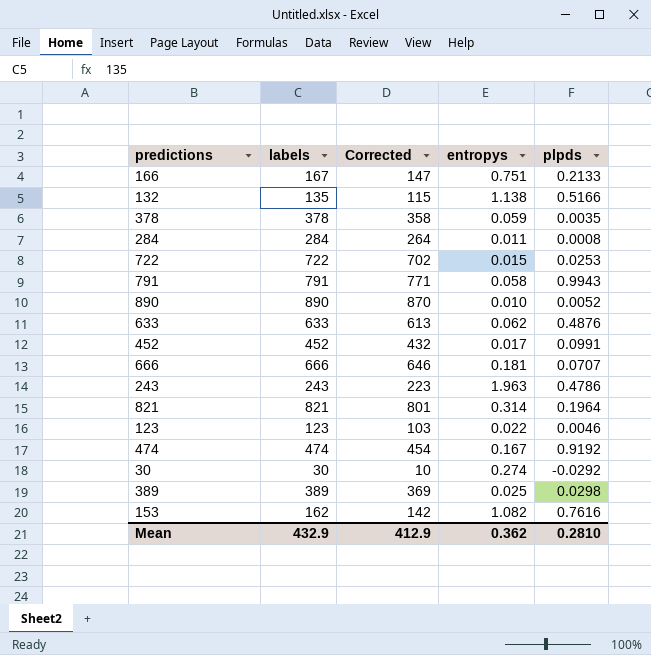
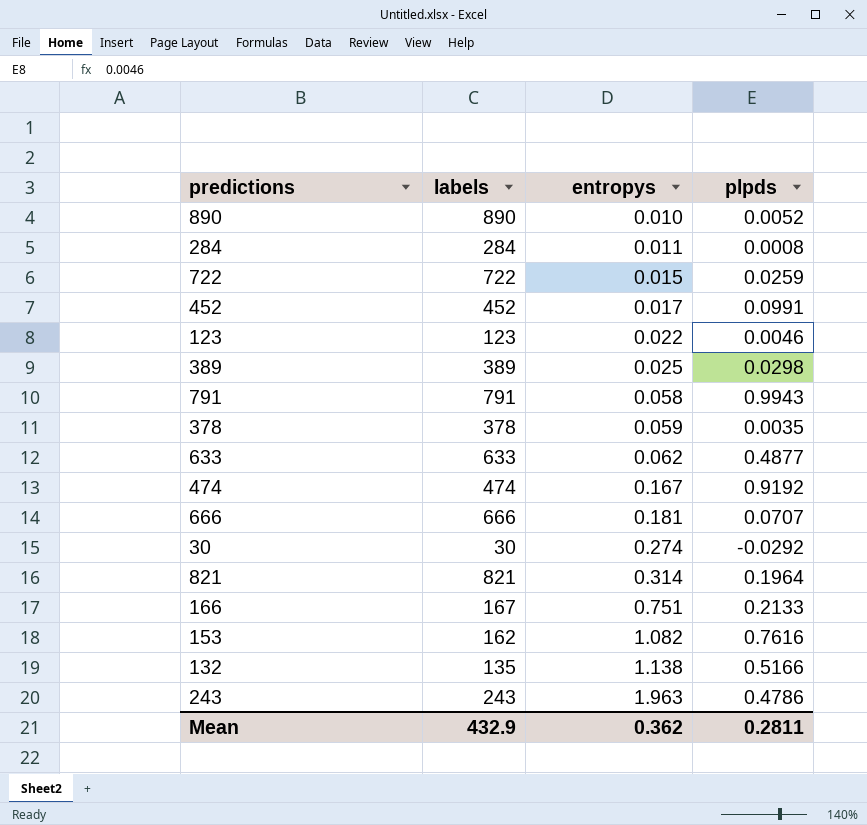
row order: none -> entropys ascending
column Corrected | formula: [labels] - 20 -> none
722 | plpds: 0.0253 -> 0.0259
633 | plpds: 0.4876 -> 0.4877
Mean | plpds: 0.2810 -> 0.2811

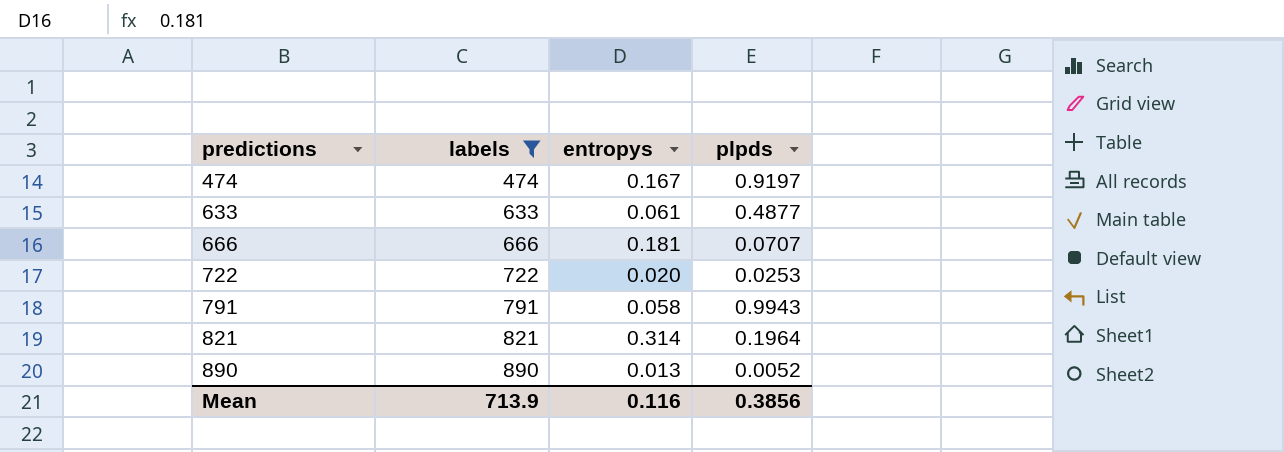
filter: none -> labels >= 474
row order: entropys ascending -> predictions ascending
474 | plpds: 0.9192 -> 0.9197
633 | entropys: 0.062 -> 0.061
722 | entropys: 0.015 -> 0.020
722 | plpds: 0.0259 -> 0.0253
890 | entropys: 0.010 -> 0.013
Mean | labels: 432.9 -> 713.9
Mean | entropys: 0.362 -> 0.116
Mean | plpds: 0.2811 -> 0.3856

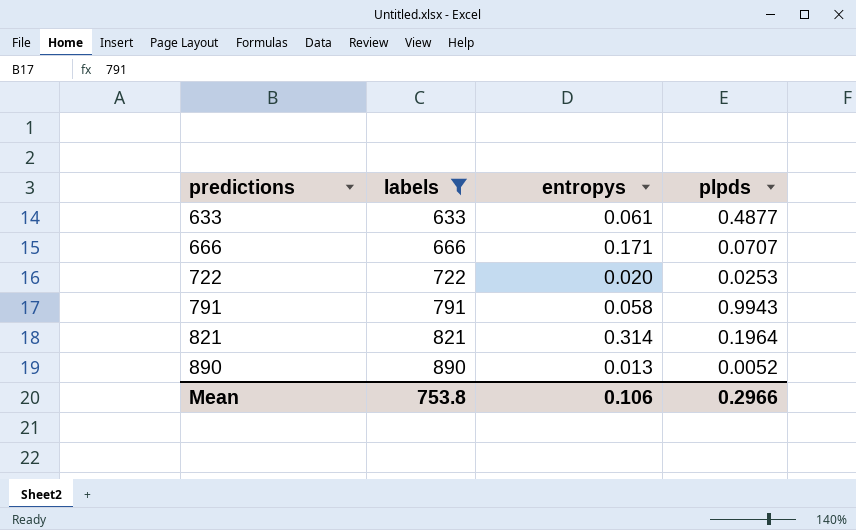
row 474: 474 | 0.167 | 0.9197 -> none
666 | entropys: 0.181 -> 0.171
Mean | labels: 713.9 -> 753.8
Mean | entropys: 0.116 -> 0.106
Mean | plpds: 0.3856 -> 0.2966

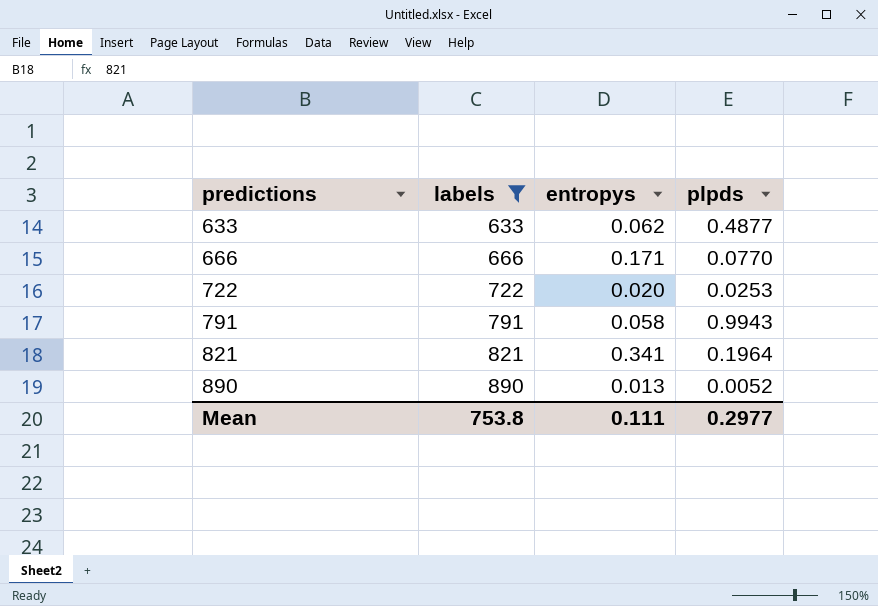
633 | entropys: 0.061 -> 0.062
666 | plpds: 0.0707 -> 0.0770
821 | entropys: 0.314 -> 0.341
Mean | entropys: 0.106 -> 0.111
Mean | plpds: 0.2966 -> 0.2977

